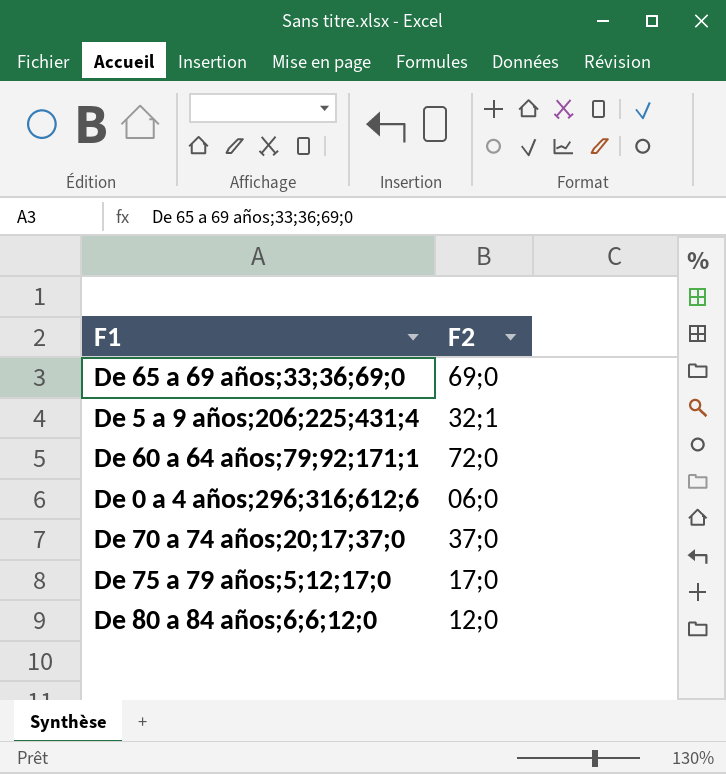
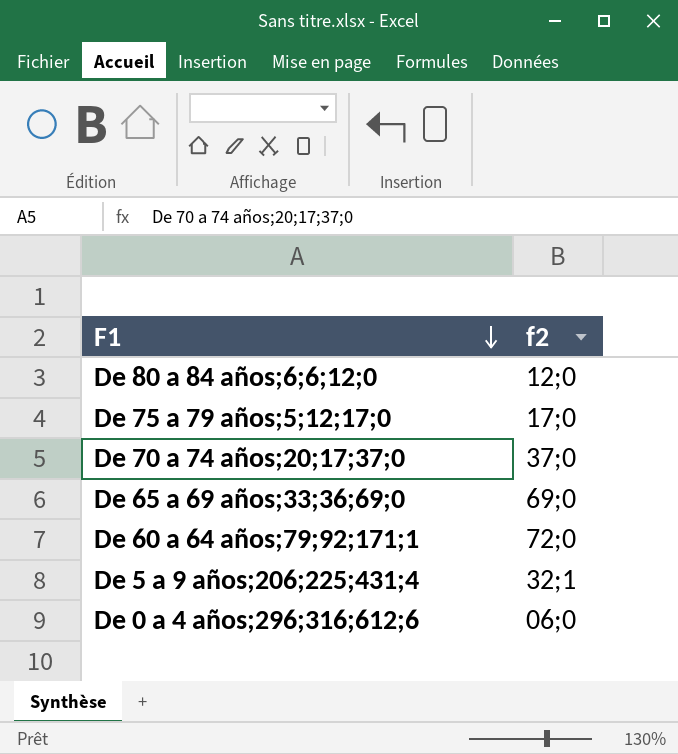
row order: none -> F1 descending
column name: F2 -> f2

